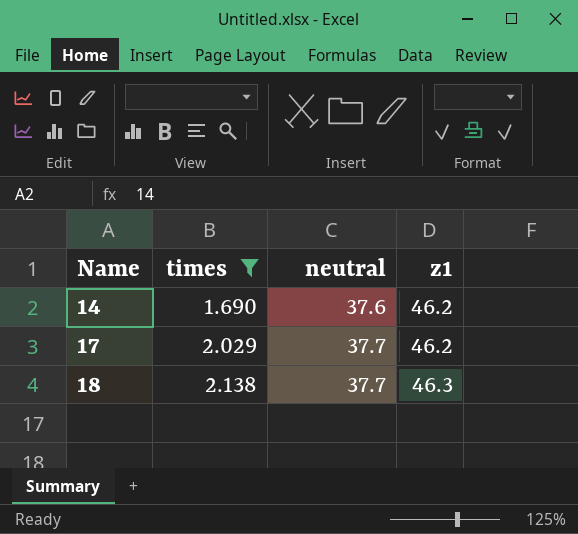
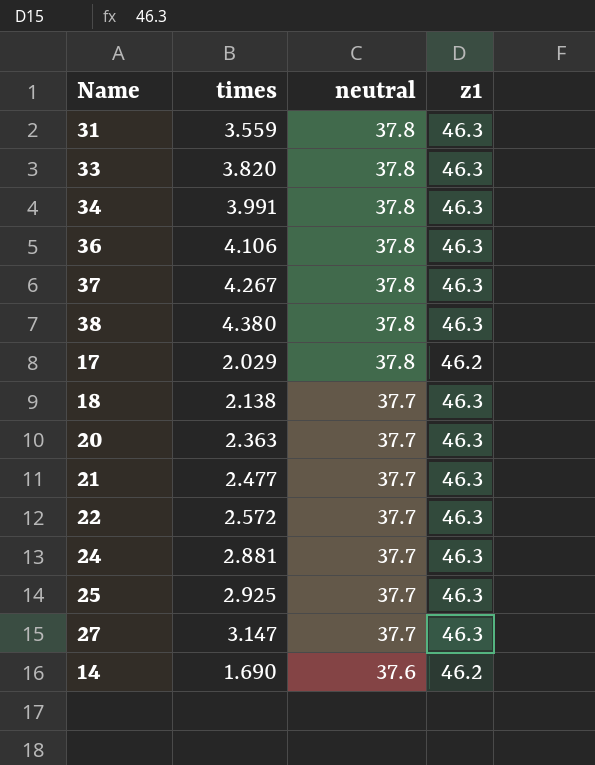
filter: times <= 2.138 -> none
row order: Name ascending -> neutral descending
17 | neutral: 37.7 -> 37.8

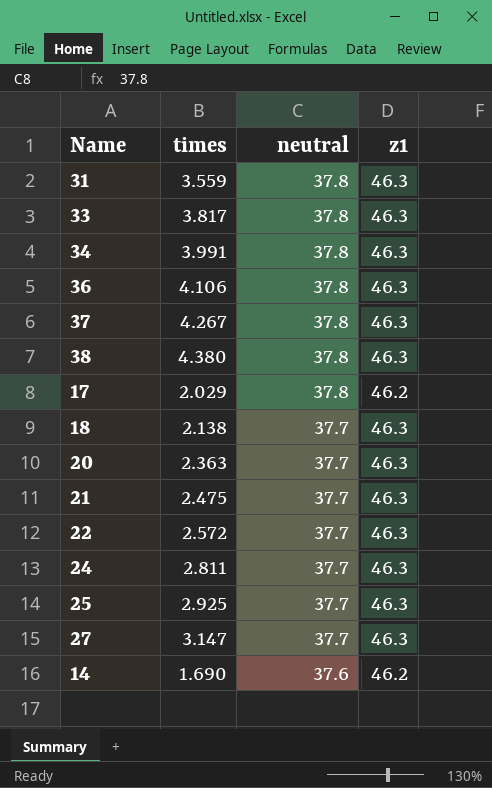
33 | times: 3.820 -> 3.817
21 | times: 2.477 -> 2.475
24 | times: 2.881 -> 2.811

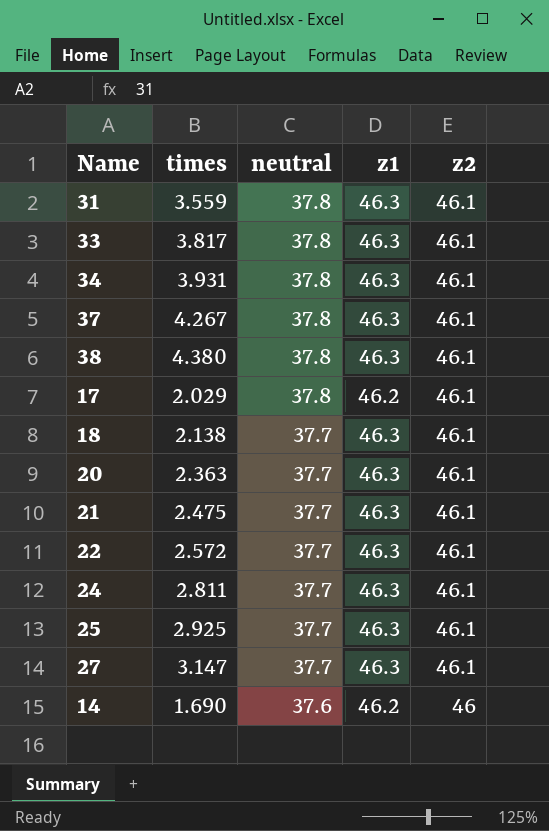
column z2 | position: none -> 5
row 36: 4.106 | 37.8 | 46.3 -> none
34 | times: 3.991 -> 3.931

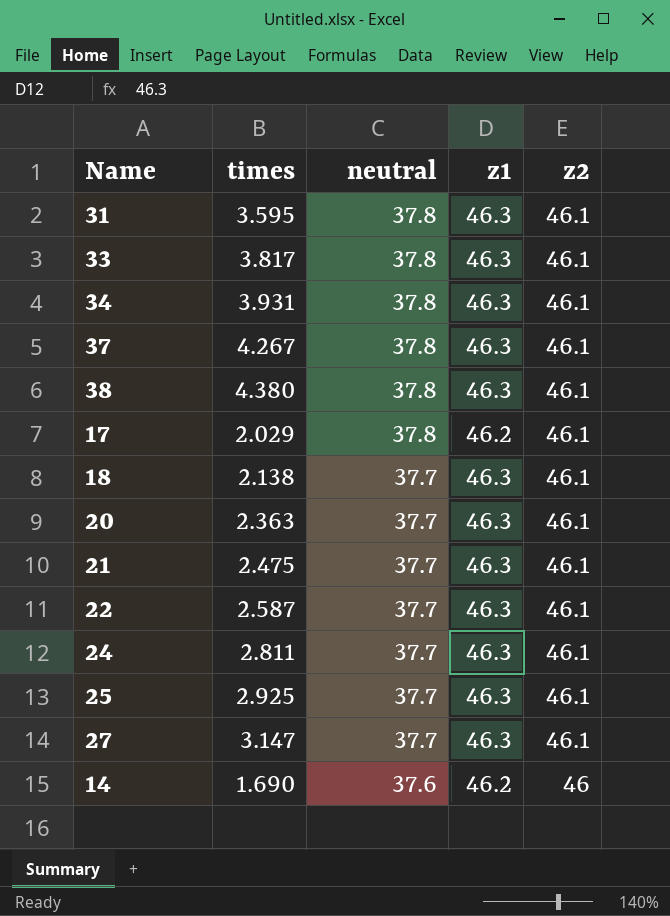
31 | times: 3.559 -> 3.595
22 | times: 2.572 -> 2.587

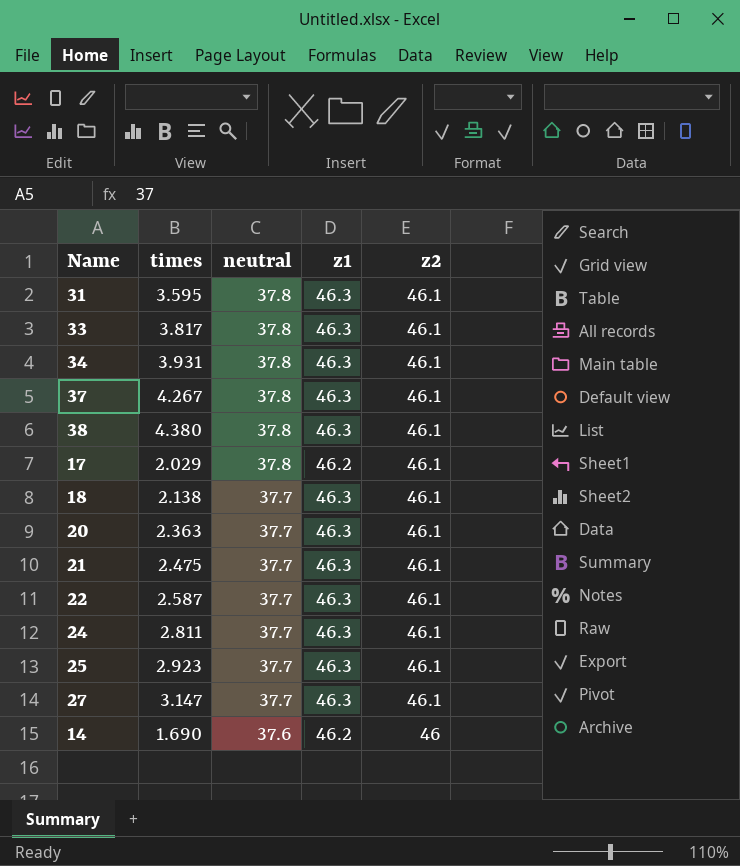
25 | times: 2.925 -> 2.923

